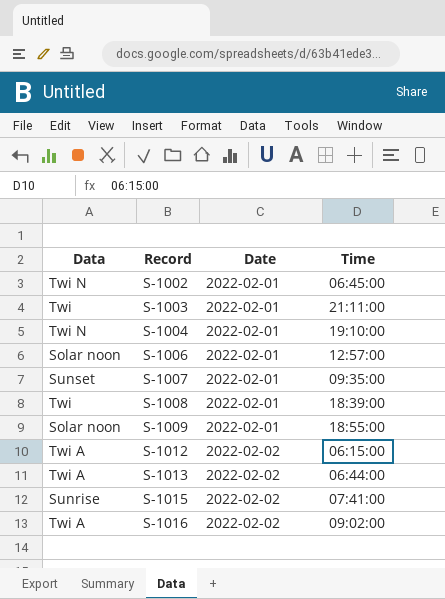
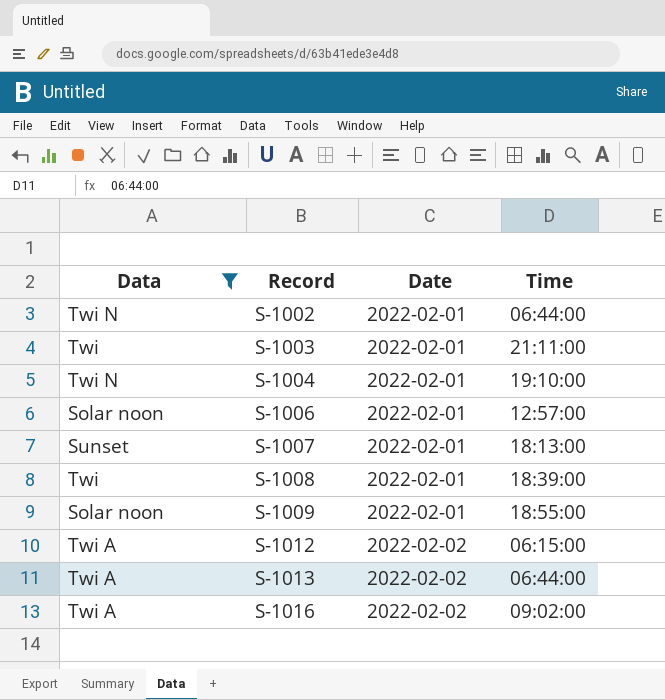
filter: none -> Data != Sunrise
S-1002 | Time: 06:45:00 -> 06:44:00
S-1007 | Time: 09:35:00 -> 18:13:00

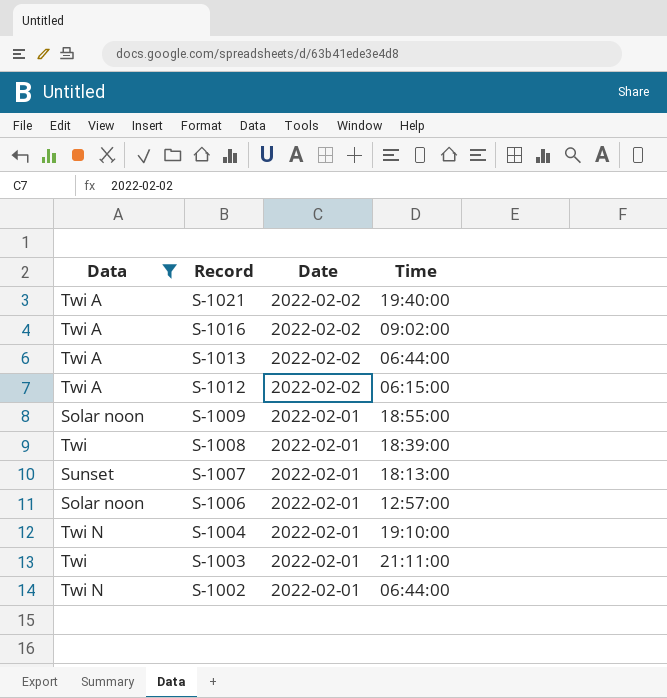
row order: Record ascending -> Record descending
row S-1021: none -> Twi A | 2022-02-02 | 19:40:00

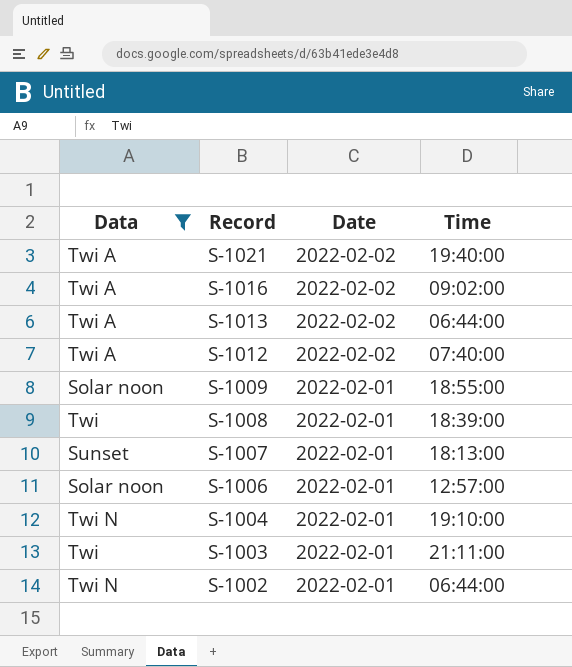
S-1012 | Time: 06:15:00 -> 07:40:00

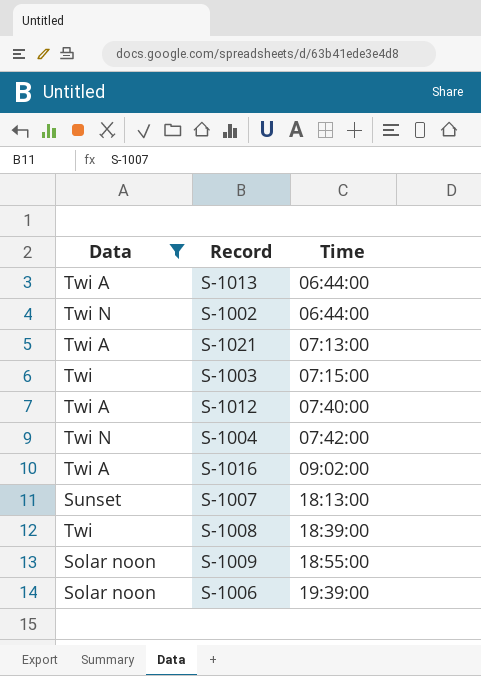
row order: Record descending -> Time ascending
column Date | position: 3 -> none
S-1021 | Time: 19:40:00 -> 07:13:00
S-1003 | Time: 21:11:00 -> 07:15:00
S-1004 | Time: 19:10:00 -> 07:42:00
S-1006 | Time: 12:57:00 -> 19:39:00

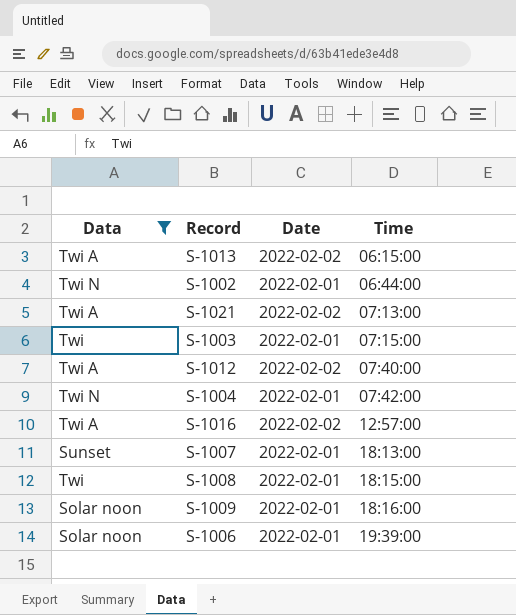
column Date | position: none -> 3
S-1013 | Time: 06:44:00 -> 06:15:00
S-1016 | Time: 09:02:00 -> 12:57:00
S-1008 | Time: 18:39:00 -> 18:15:00
S-1009 | Time: 18:55:00 -> 18:16:00

